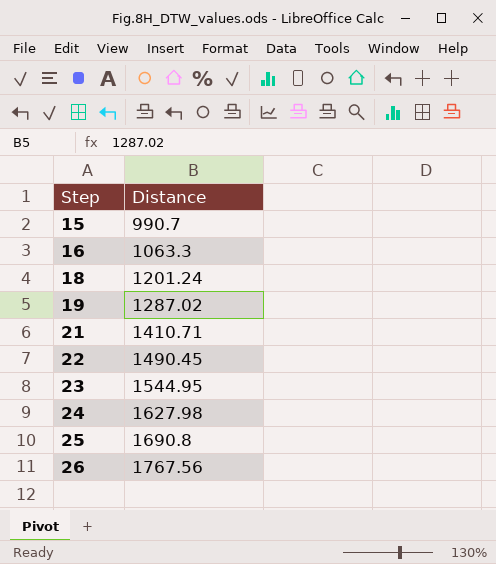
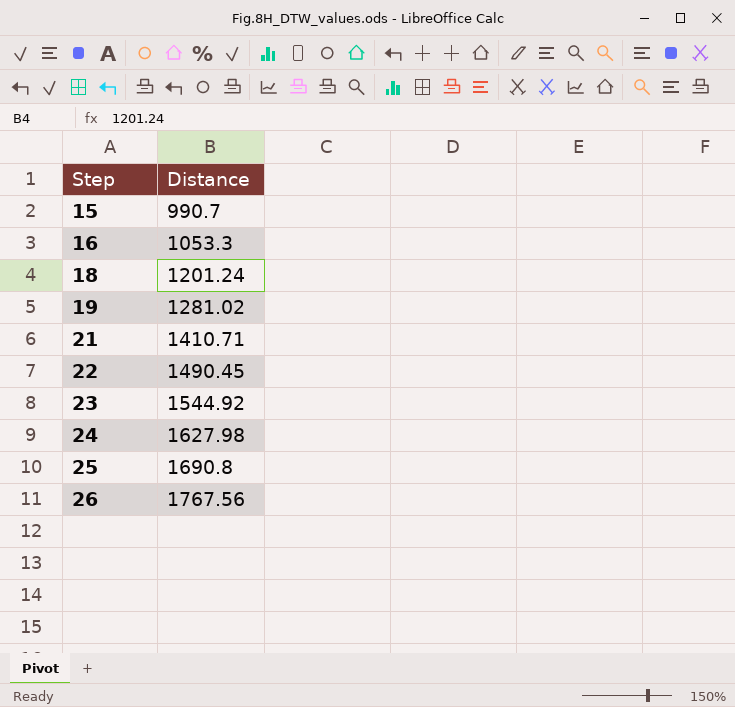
16 | Distance: 1063.3 -> 1053.3
19 | Distance: 1287.02 -> 1281.02
23 | Distance: 1544.95 -> 1544.92

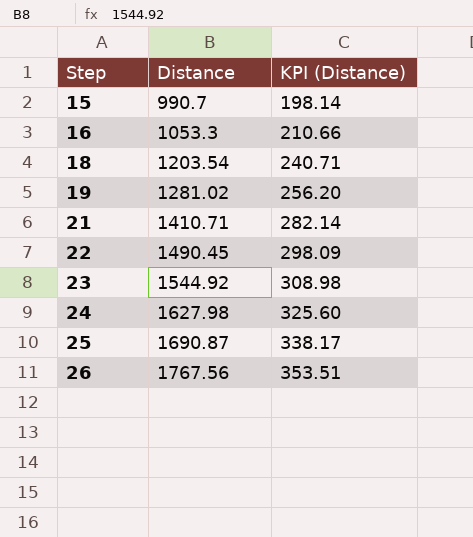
column KPI (Distance) | formula: none -> [Distance] * 0.2
18 | Distance: 1201.24 -> 1203.54
25 | Distance: 1690.8 -> 1690.87

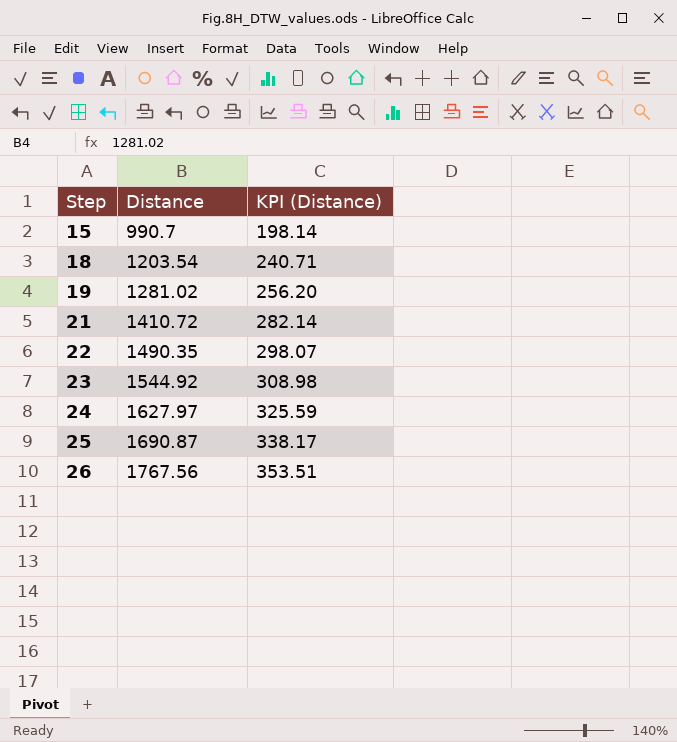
row 16: 1053.3 | 210.66 -> none
21 | Distance: 1410.71 -> 1410.72
22 | Distance: 1490.45 -> 1490.35
22 | KPI (Distance): 298.09 -> 298.07
24 | Distance: 1627.98 -> 1627.97
24 | KPI (Distance): 325.60 -> 325.59

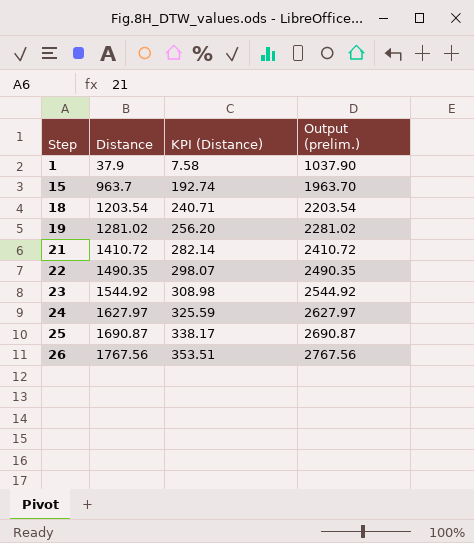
column Output (prelim.) | formula: none -> [Distance] + 1000
row 1: none -> 37.9 | 7.58 | 1037.90
15 | Distance: 990.7 -> 963.7
15 | KPI (Distance): 198.14 -> 192.74

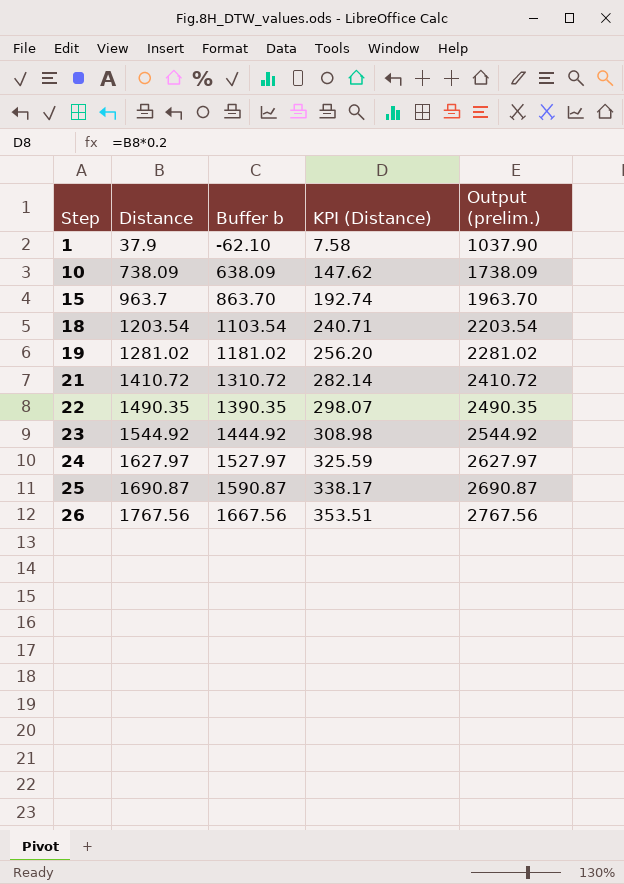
column Buffer b | formula: none -> [Distance] - 100
row 10: none -> 738.09 | 638.09 | 147.62 | 1738.09

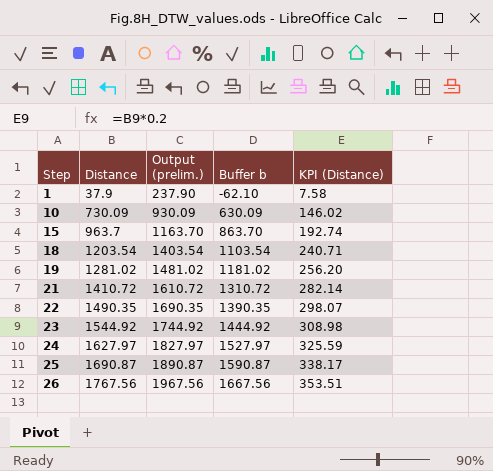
column Output (prelim.) | formula: [Distance] + 1000 -> [Distance] + 200
column Output (prelim.) | position: 5 -> 3
10 | Distance: 738.09 -> 730.09
10 | Buffer b: 638.09 -> 630.09
10 | KPI (Distance): 147.62 -> 146.02

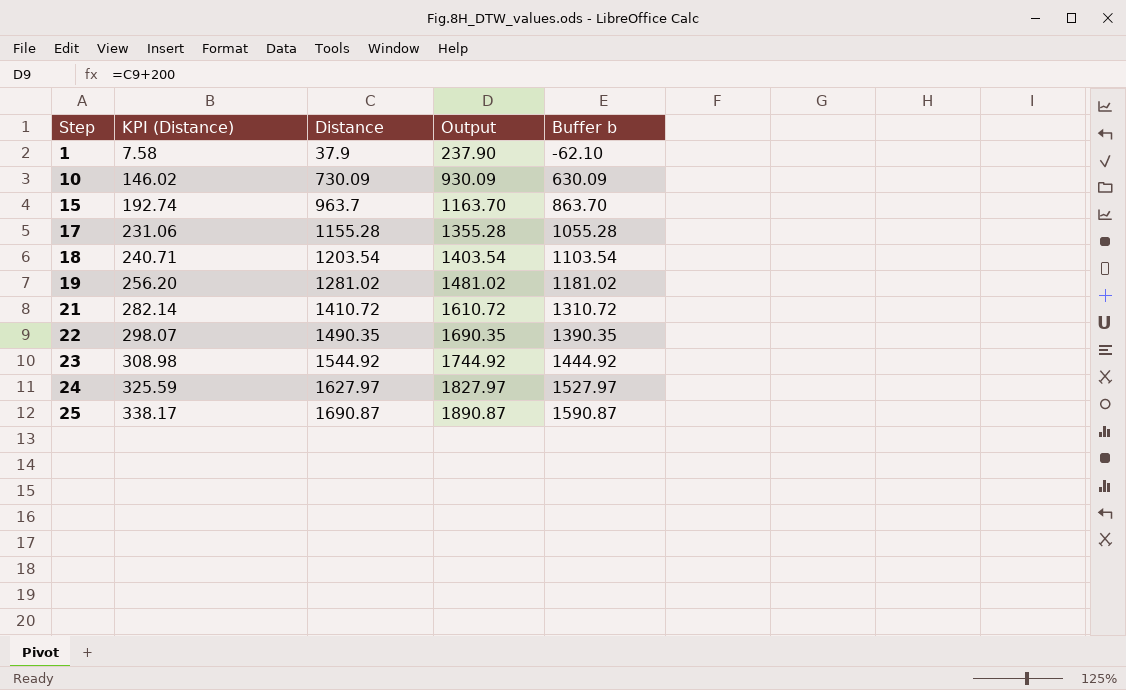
column KPI (Distance) | position: 5 -> 2
column name: Output (prelim.) -> Output
row 26: 1767.56 | 1967.56 | 1667.56 | 353.51 -> none
row 17: none -> 231.06 | 1155.28 | 1355.28 | 1055.28

